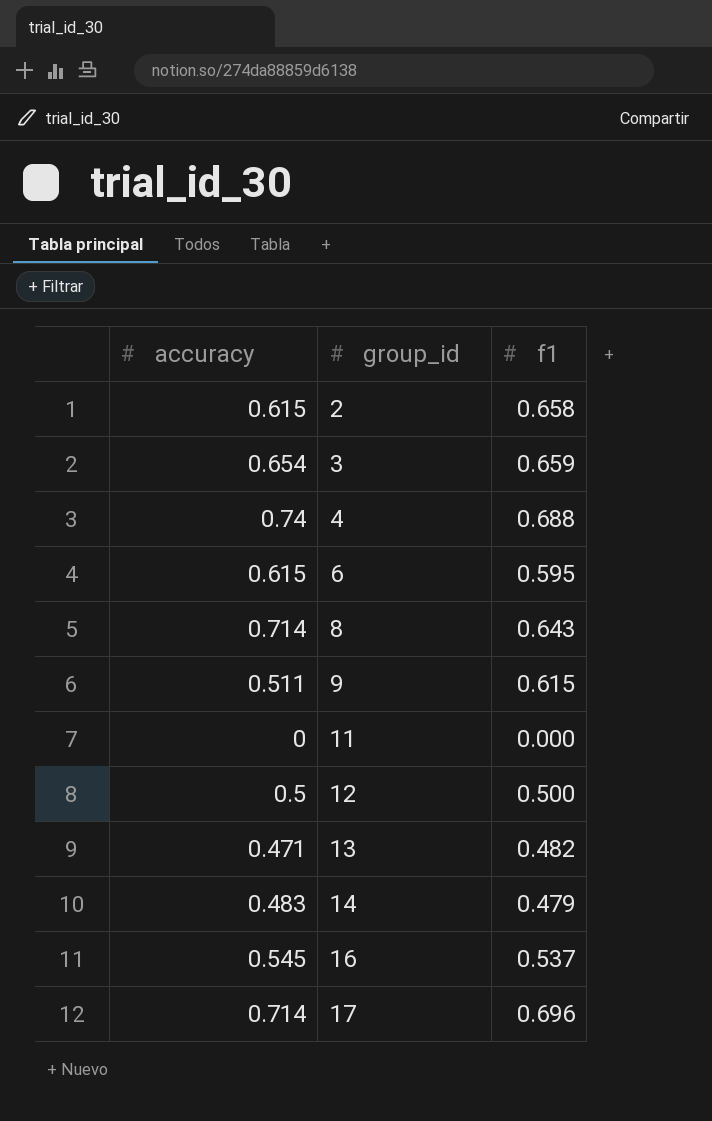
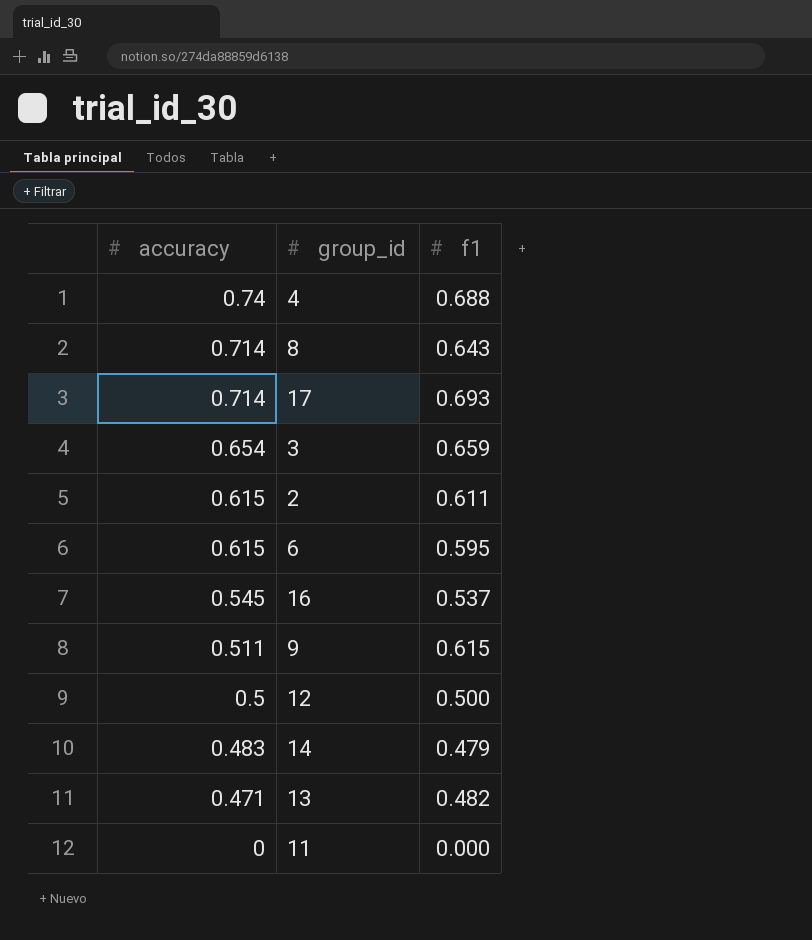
row order: group_id ascending -> accuracy descending
17 | f1: 0.696 -> 0.693
2 | f1: 0.658 -> 0.611

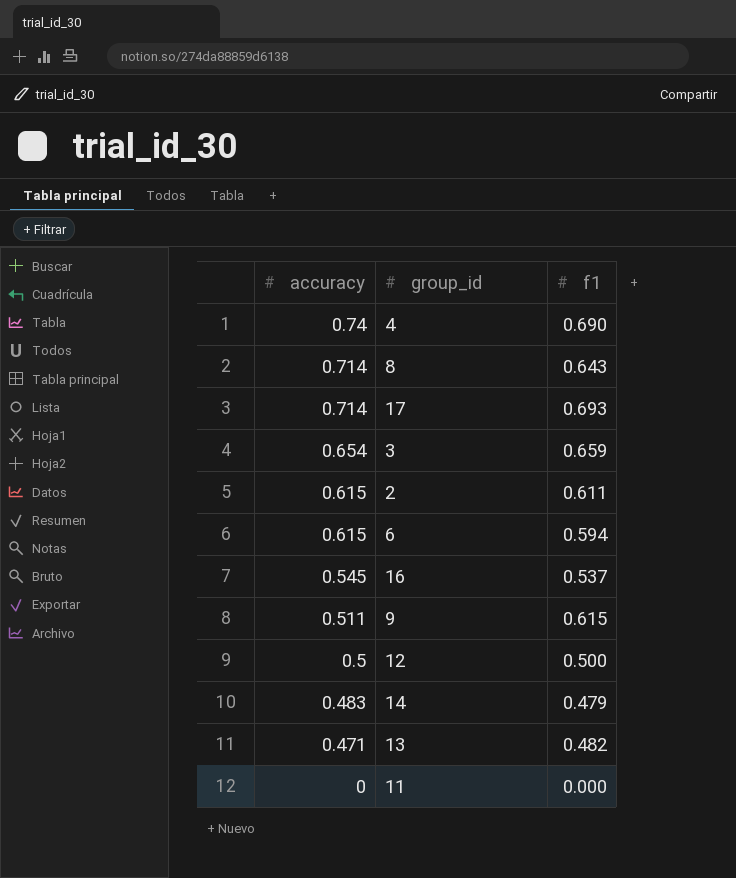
4 | f1: 0.688 -> 0.690
6 | f1: 0.595 -> 0.594

